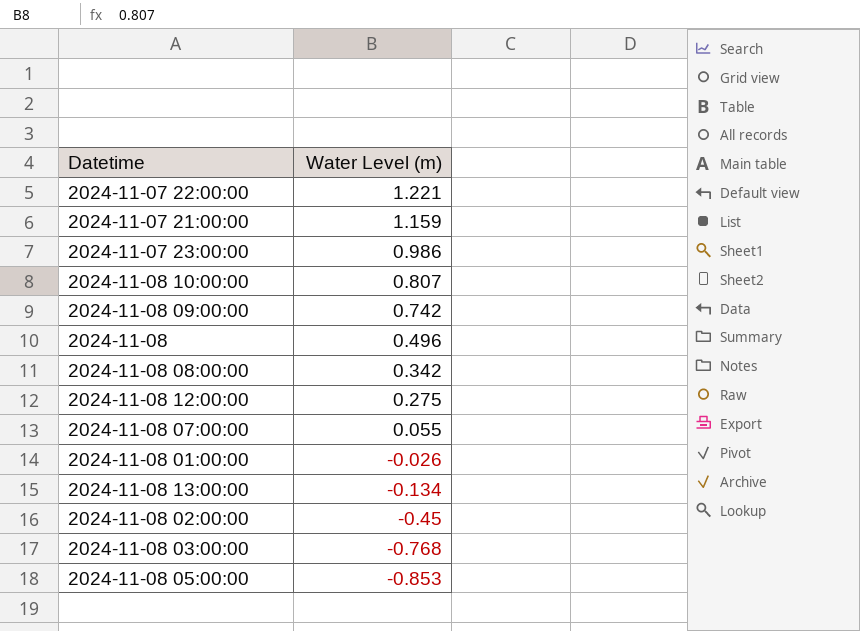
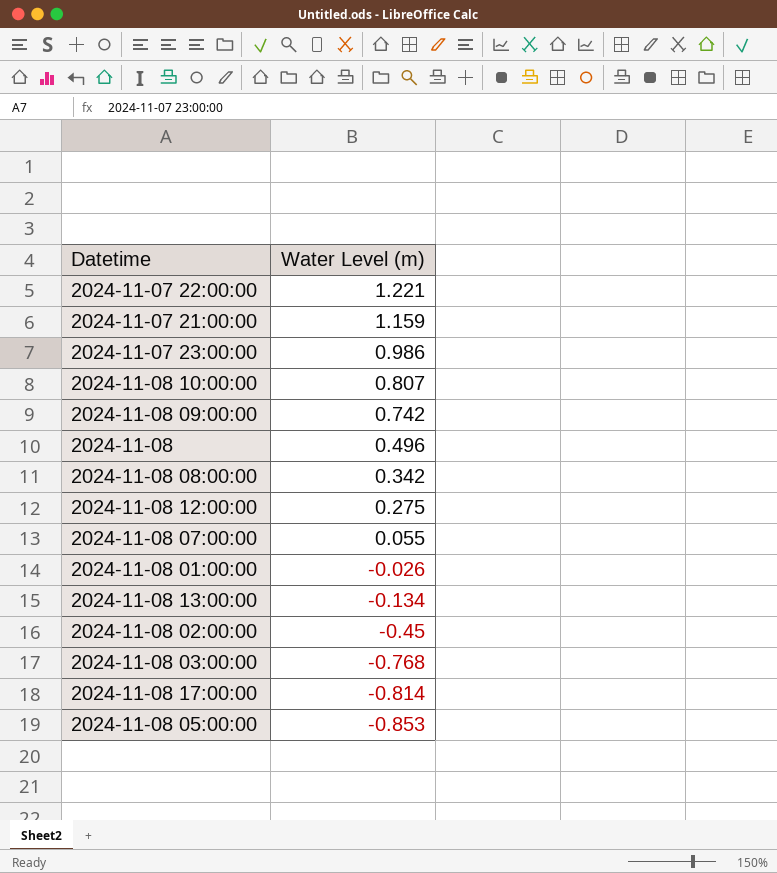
row 2024-11-08 17:00:00: none -> -0.814

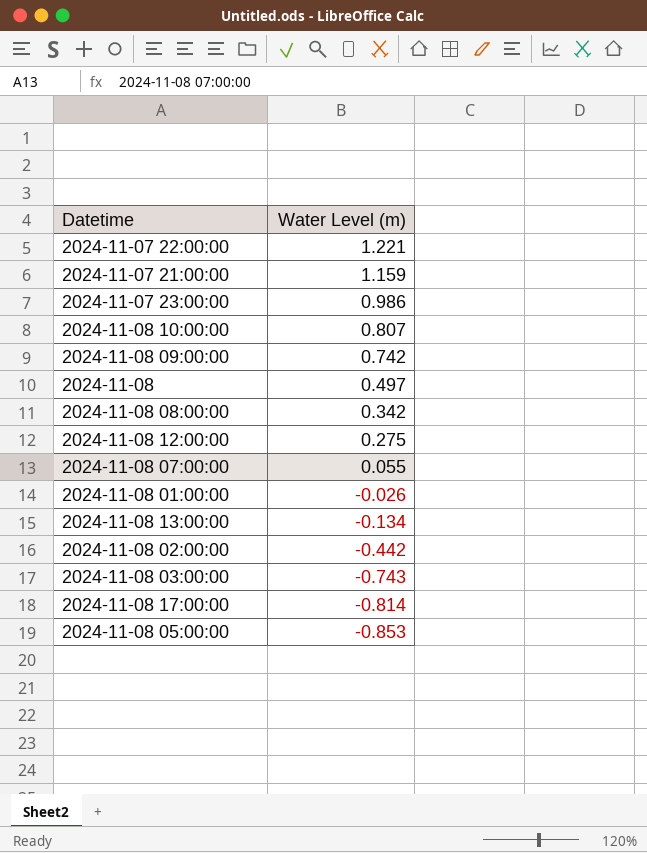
2024-11-08 | Water Level (m): 0.496 -> 0.497
2024-11-08 02:00:00 | Water Level (m): -0.45 -> -0.442
2024-11-08 03:00:00 | Water Level (m): -0.768 -> -0.743

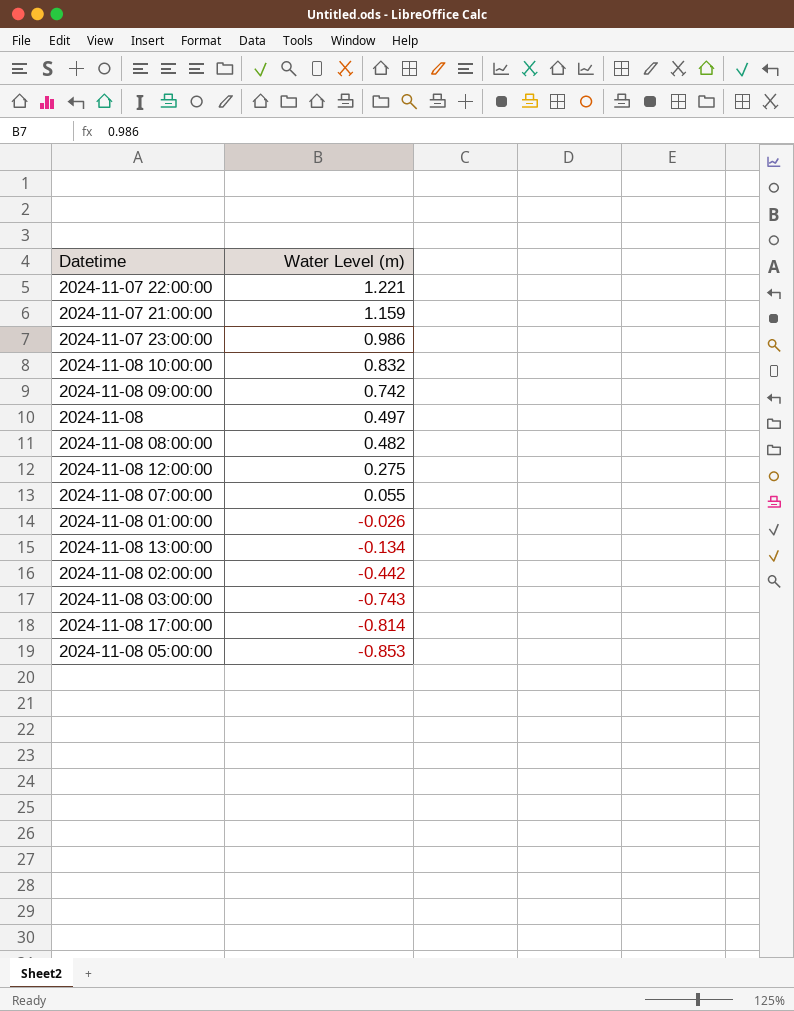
2024-11-08 10:00:00 | Water Level (m): 0.807 -> 0.832
2024-11-08 08:00:00 | Water Level (m): 0.342 -> 0.482

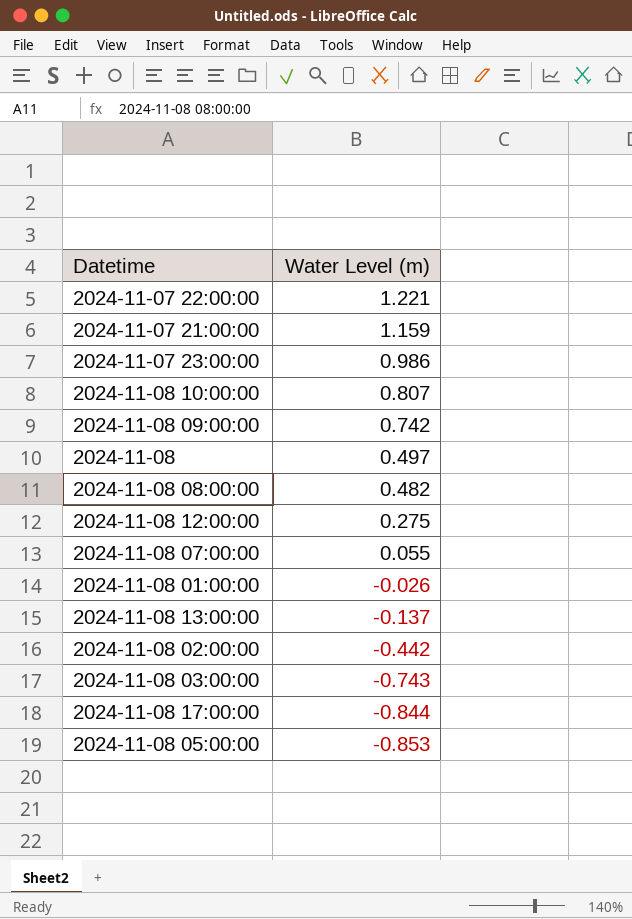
2024-11-08 10:00:00 | Water Level (m): 0.832 -> 0.807
2024-11-08 13:00:00 | Water Level (m): -0.134 -> -0.137
2024-11-08 17:00:00 | Water Level (m): -0.814 -> -0.844

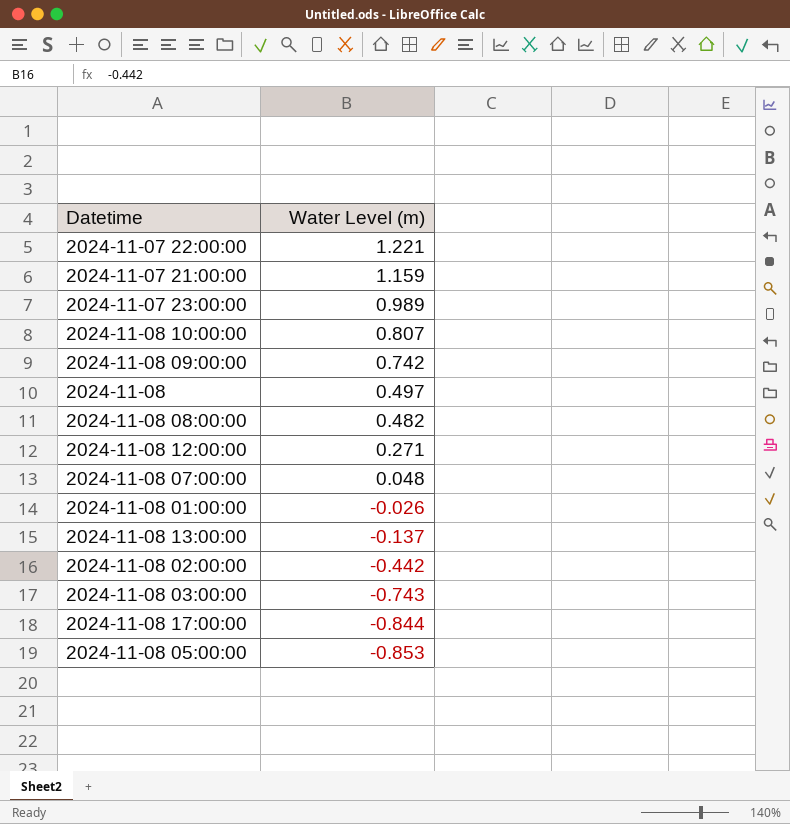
2024-11-07 23:00:00 | Water Level (m): 0.986 -> 0.989
2024-11-08 12:00:00 | Water Level (m): 0.275 -> 0.271
2024-11-08 07:00:00 | Water Level (m): 0.055 -> 0.048

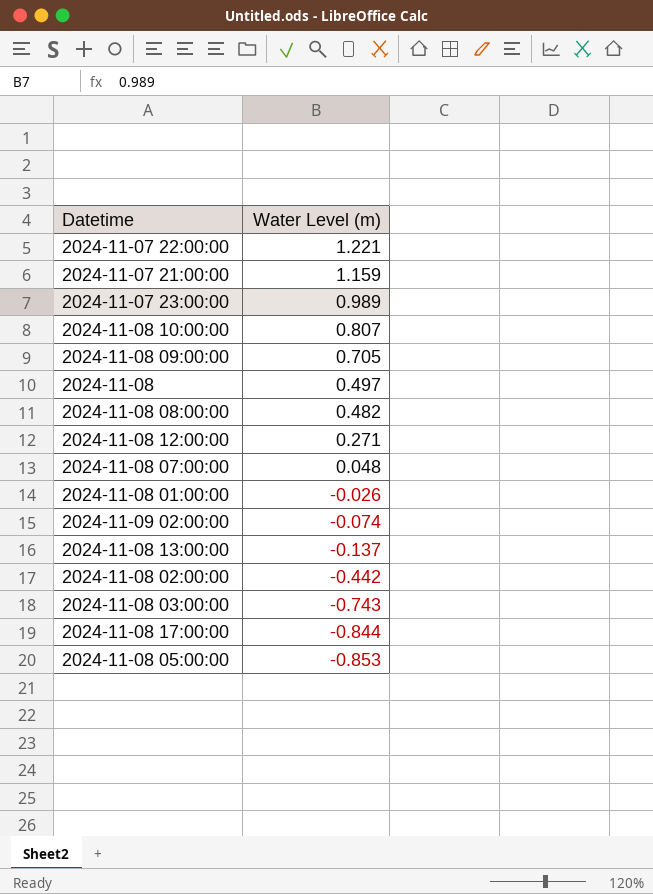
2024-11-08 09:00:00 | Water Level (m): 0.742 -> 0.705
row 2024-11-09 02:00:00: none -> -0.074

